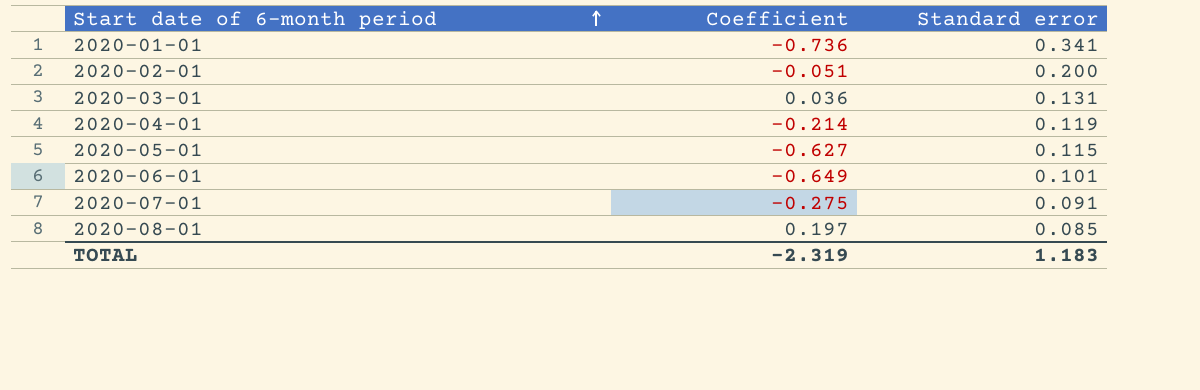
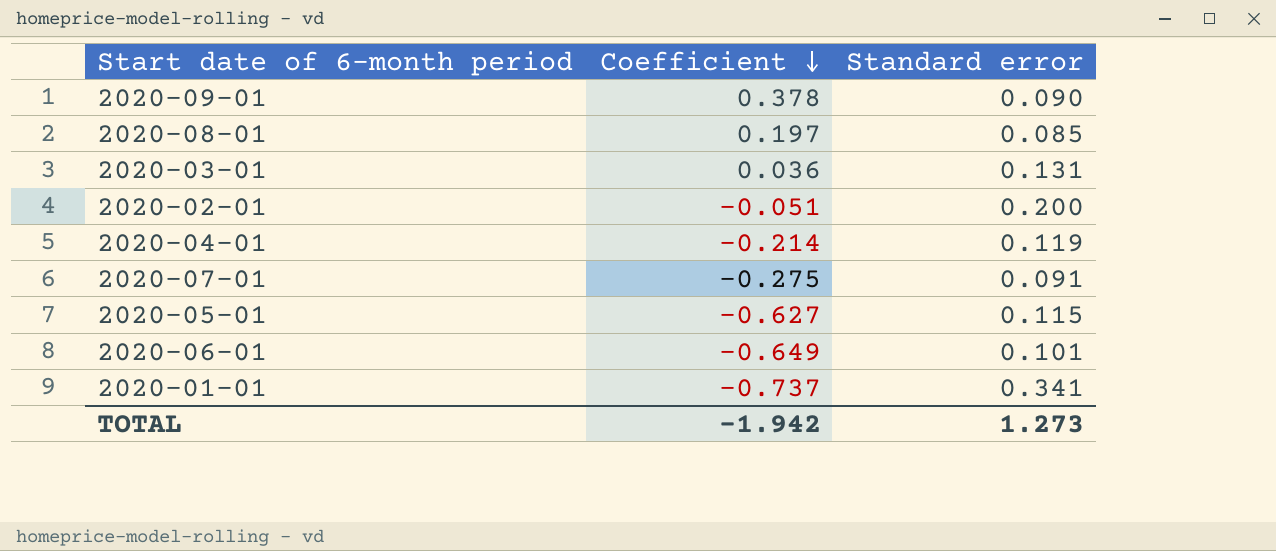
row order: Start date of 6-month period ascending -> Coefficient descending
row 2020-09-01: none -> 0.378 | 0.090
2020-01-01 | Coefficient: -0.736 -> -0.737
TOTAL | Coefficient: -2.319 -> -1.942
TOTAL | Standard error: 1.183 -> 1.273

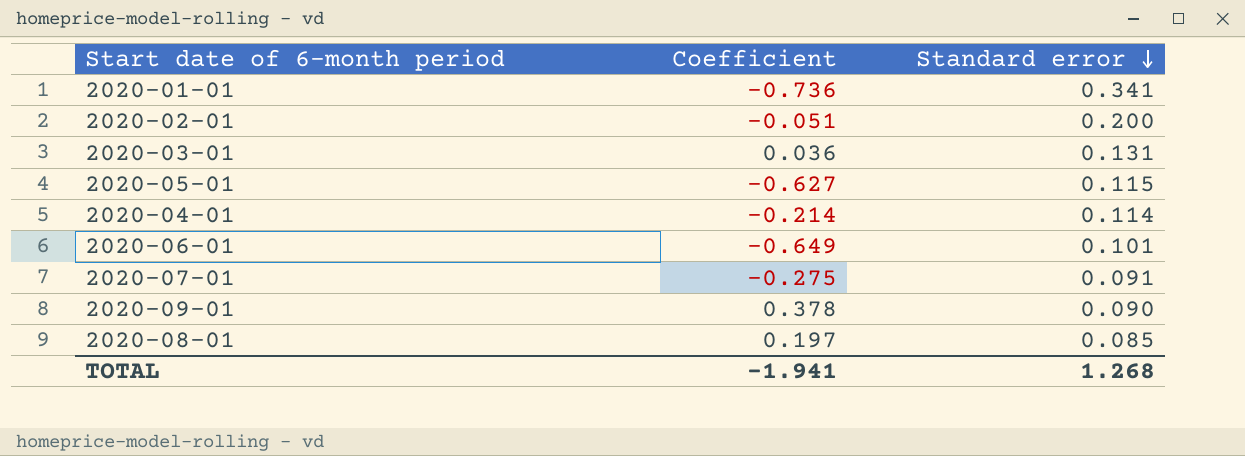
row order: Coefficient descending -> Standard error descending
2020-01-01 | Coefficient: -0.737 -> -0.736
2020-04-01 | Standard error: 0.119 -> 0.114
TOTAL | Coefficient: -1.942 -> -1.941
TOTAL | Standard error: 1.273 -> 1.268

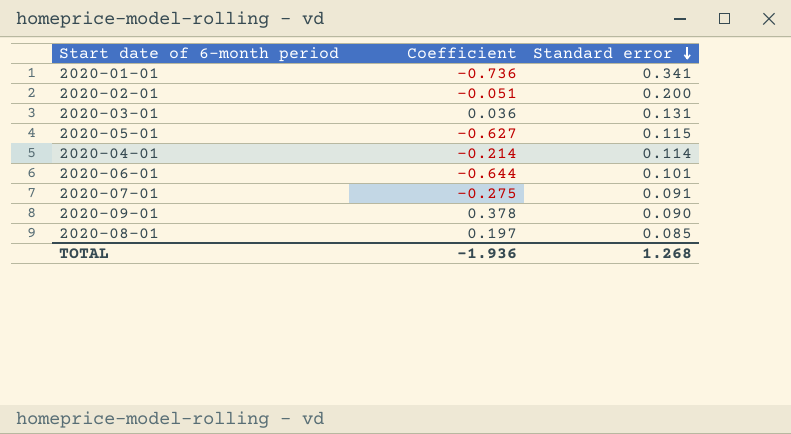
2020-06-01 | Coefficient: -0.649 -> -0.644
TOTAL | Coefficient: -1.941 -> -1.936

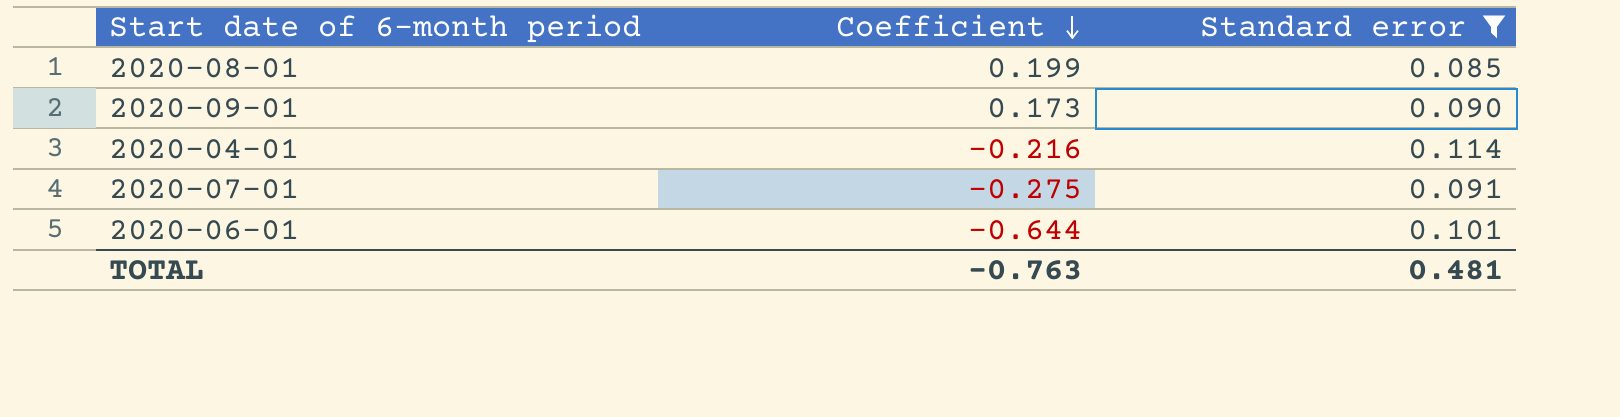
filter: none -> Standard error <= 0.114
row order: Standard error descending -> Coefficient descending
2020-08-01 | Coefficient: 0.197 -> 0.199
2020-09-01 | Coefficient: 0.378 -> 0.173
2020-04-01 | Coefficient: -0.214 -> -0.216
TOTAL | Coefficient: -1.936 -> -0.763
TOTAL | Standard error: 1.268 -> 0.481

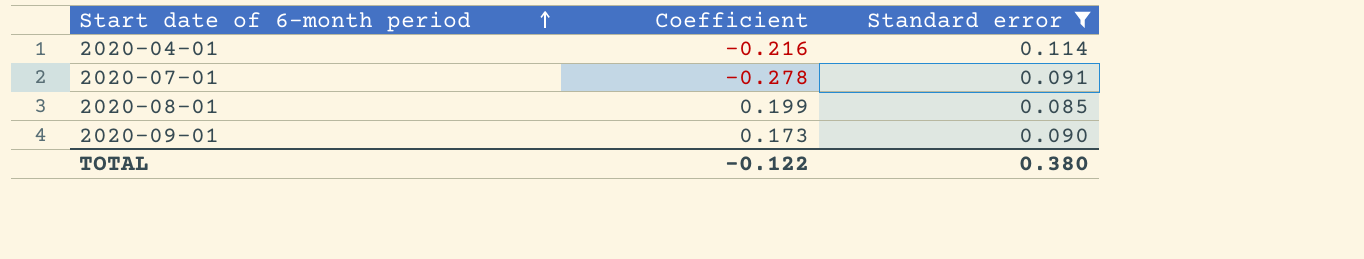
row order: Coefficient descending -> Start date of 6-month period ascending
row 2020-06-01: -0.644 | 0.101 -> none
2020-07-01 | Coefficient: -0.275 -> -0.278
TOTAL | Coefficient: -0.763 -> -0.122
TOTAL | Standard error: 0.481 -> 0.380

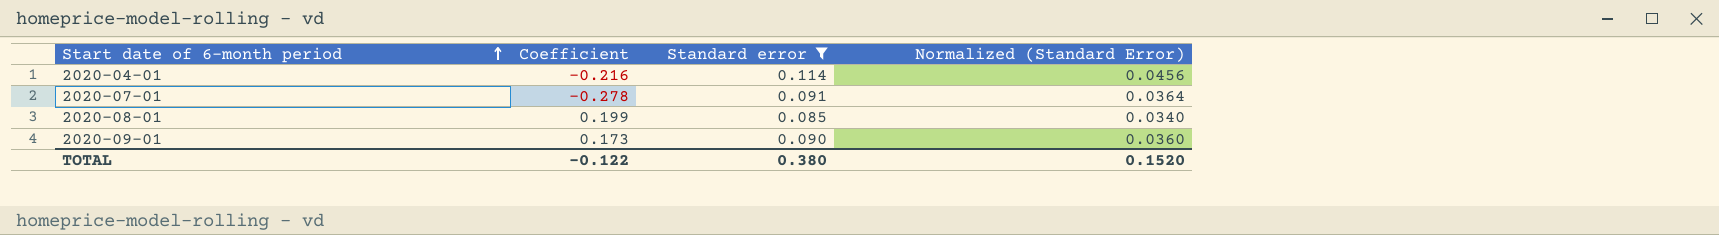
column Normalized (Standard Error) | formula: none -> [Standard error] * 0.4

